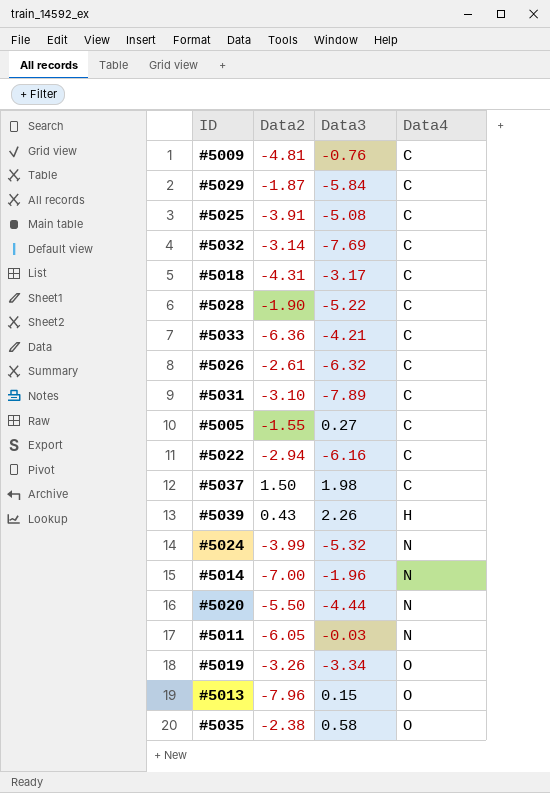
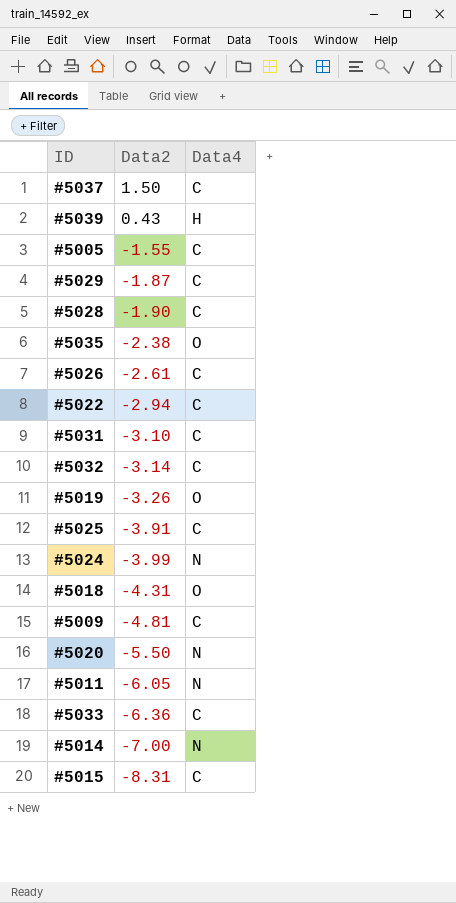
row order: Data4 ascending -> Data2 descending
column Data3 | position: 3 -> none
row #5013: -7.96 | 0.15 | O -> none
#5018 | Data4: C -> O
row #5015: none -> -8.31 | C

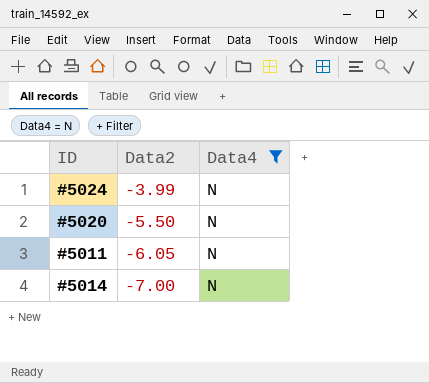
filter: none -> Data4 = N

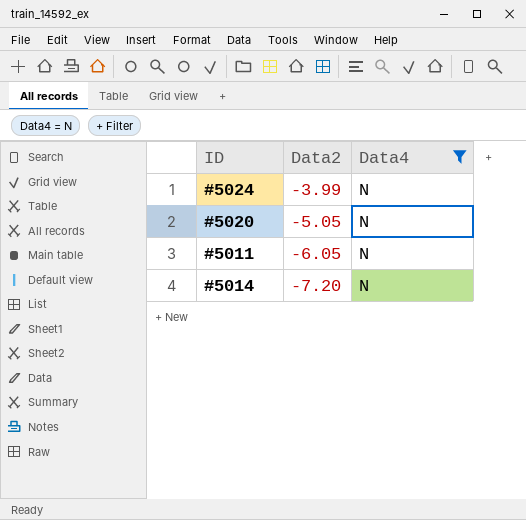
#5020 | Data2: -5.50 -> -5.05
#5014 | Data2: -7.00 -> -7.20

